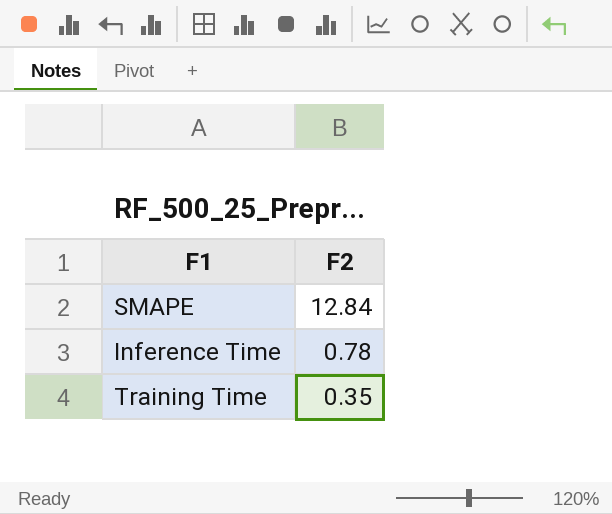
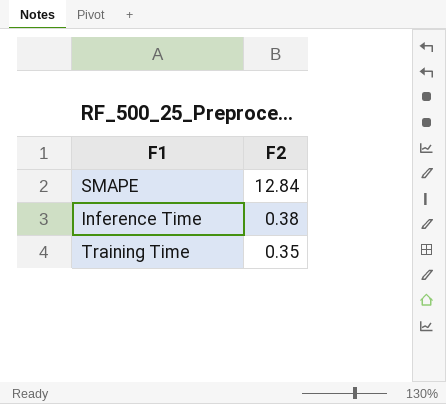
Inference Time | F2: 0.78 -> 0.38

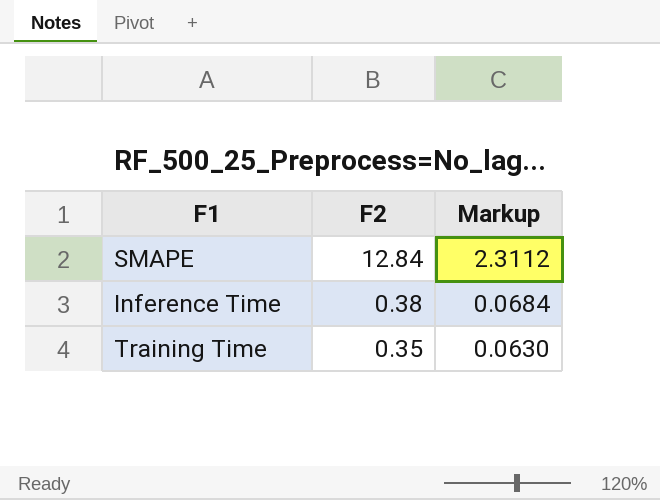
column Markup | formula: none -> [F2] * 0.18

